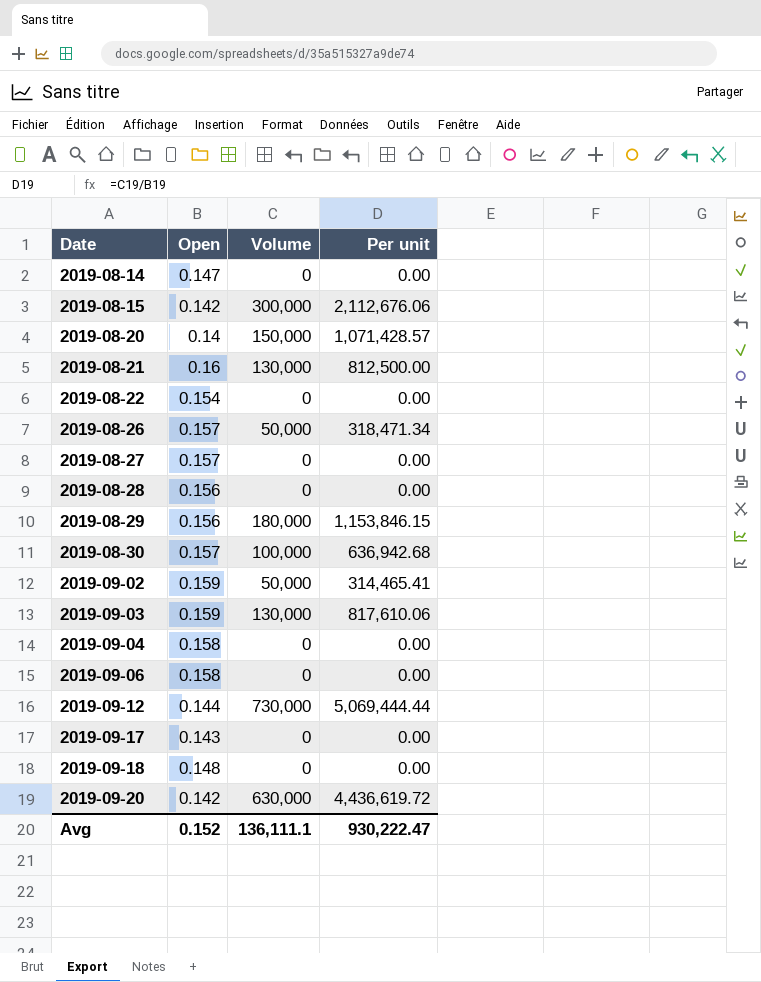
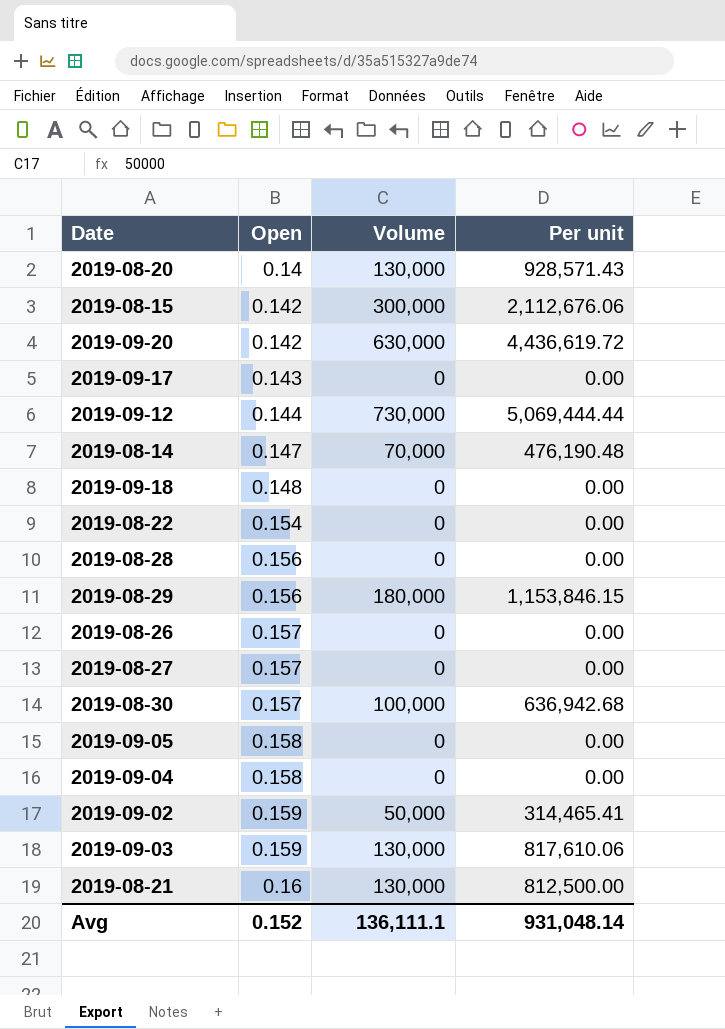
row order: Date ascending -> Open ascending
row 2019-09-06: 0.158 | 0 | 0.00 -> none
2019-08-20 | Volume: 150,000 -> 130,000
2019-08-20 | Per unit: 1,071,428.57 -> 928,571.43
2019-08-14 | Volume: 0 -> 70,000
2019-08-14 | Per unit: 0.00 -> 476,190.48
2019-08-26 | Volume: 50,000 -> 0
2019-08-26 | Per unit: 318,471.34 -> 0.00
row 2019-09-05: none -> 0.158 | 0 | 0.00
Avg | Per unit: 930,222.47 -> 931,048.14

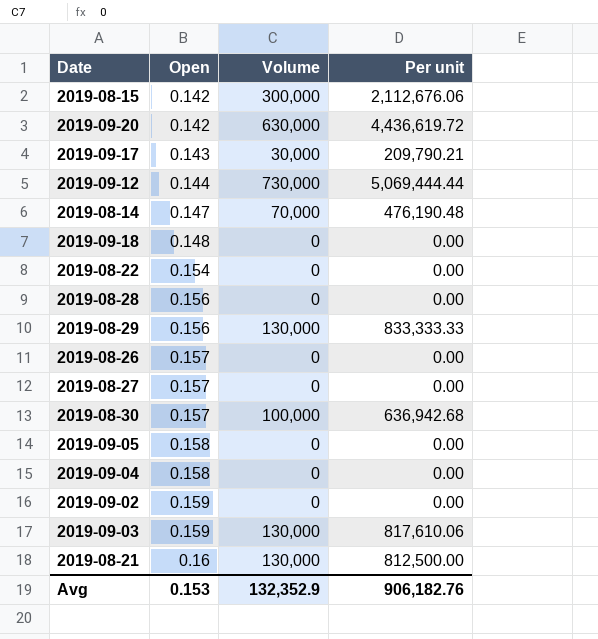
row 2019-08-20: 0.14 | 130,000 | 928,571.43 -> none
2019-09-17 | Volume: 0 -> 30,000
2019-09-17 | Per unit: 0.00 -> 209,790.21
2019-08-29 | Volume: 180,000 -> 130,000
2019-08-29 | Per unit: 1,153,846.15 -> 833,333.33
2019-09-02 | Volume: 50,000 -> 0
2019-09-02 | Per unit: 314,465.41 -> 0.00
Avg | Open: 0.152 -> 0.153
Avg | Volume: 136,111.1 -> 132,352.9
Avg | Per unit: 931,048.14 -> 906,182.76

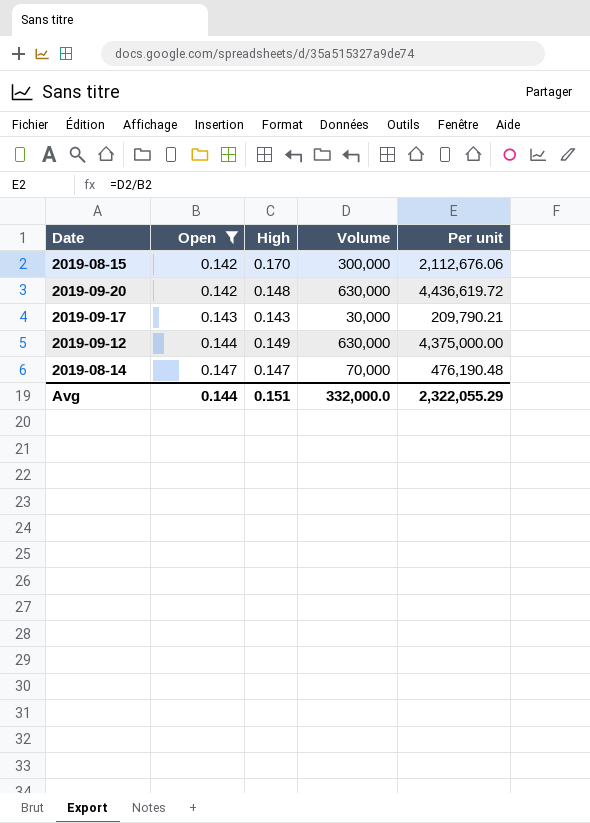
filter: none -> Open <= 0.147
column High | position: none -> 3
2019-09-12 | Volume: 730,000 -> 630,000
2019-09-12 | Per unit: 5,069,444.44 -> 4,375,000.00
Avg | Open: 0.153 -> 0.144
Avg | Volume: 132,352.9 -> 332,000.0
Avg | Per unit: 906,182.76 -> 2,322,055.29

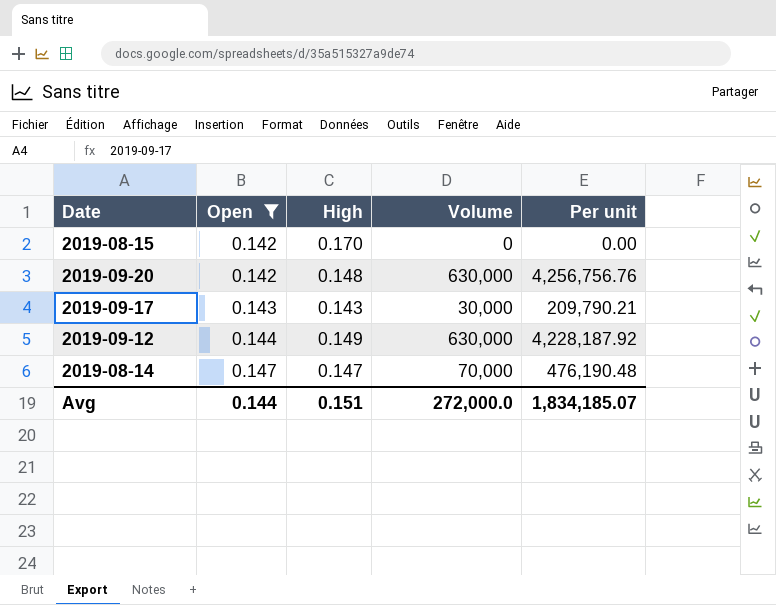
column Per unit | formula: [Volume] / [Open] -> [Volume] / [High]
2019-08-15 | Volume: 300,000 -> 0
Avg | Volume: 332,000.0 -> 272,000.0
Avg | Per unit: 2,322,055.29 -> 1,834,185.07

